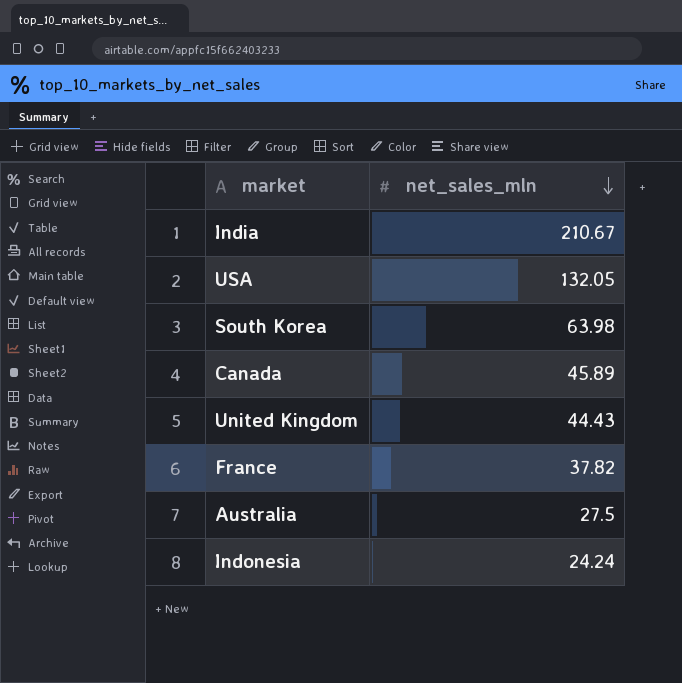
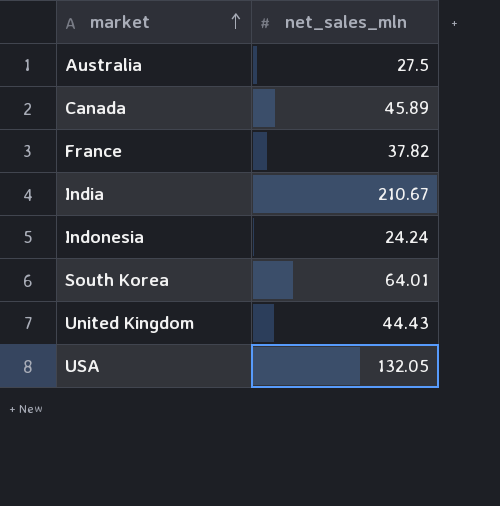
row order: net_sales_mln descending -> market ascending
South Korea | net_sales_mln: 63.98 -> 64.01

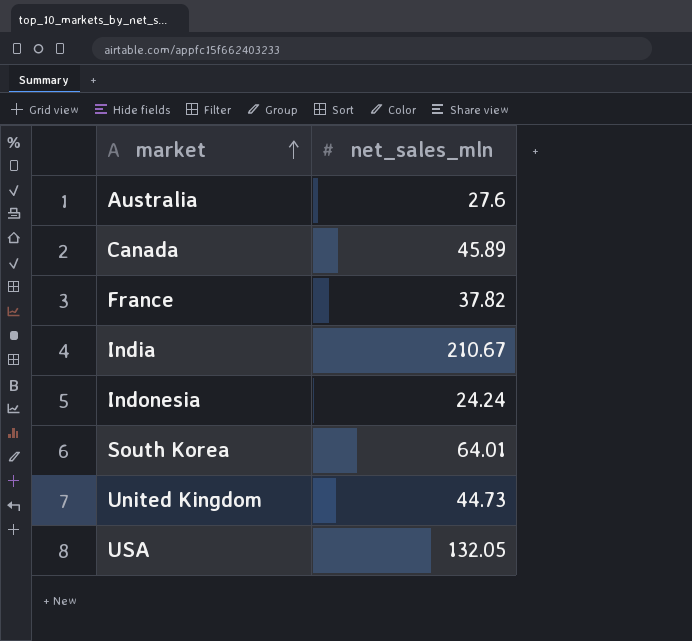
Australia | net_sales_mln: 27.5 -> 27.6
United Kingdom | net_sales_mln: 44.43 -> 44.73

